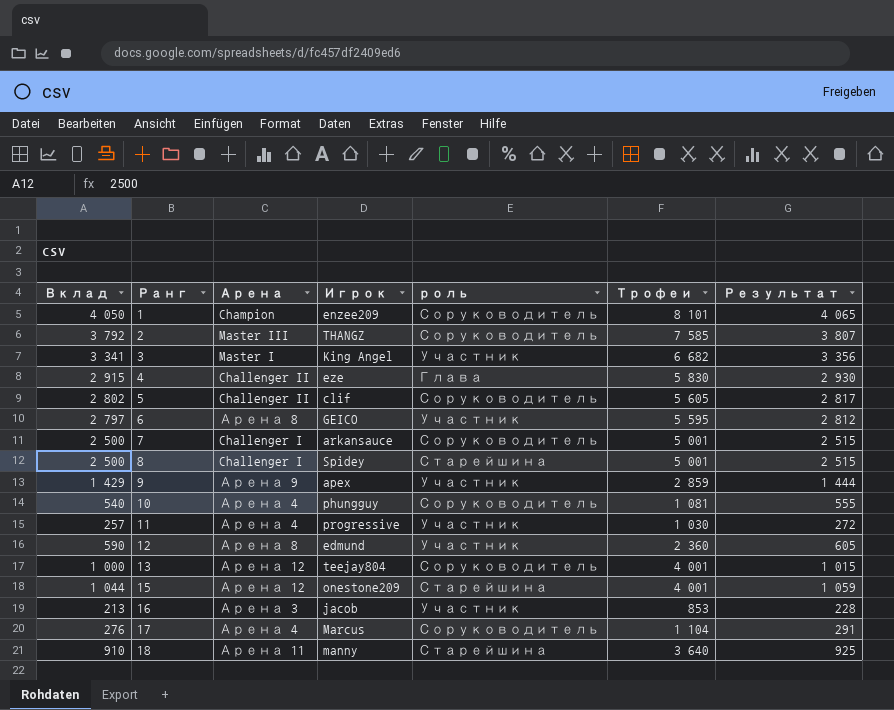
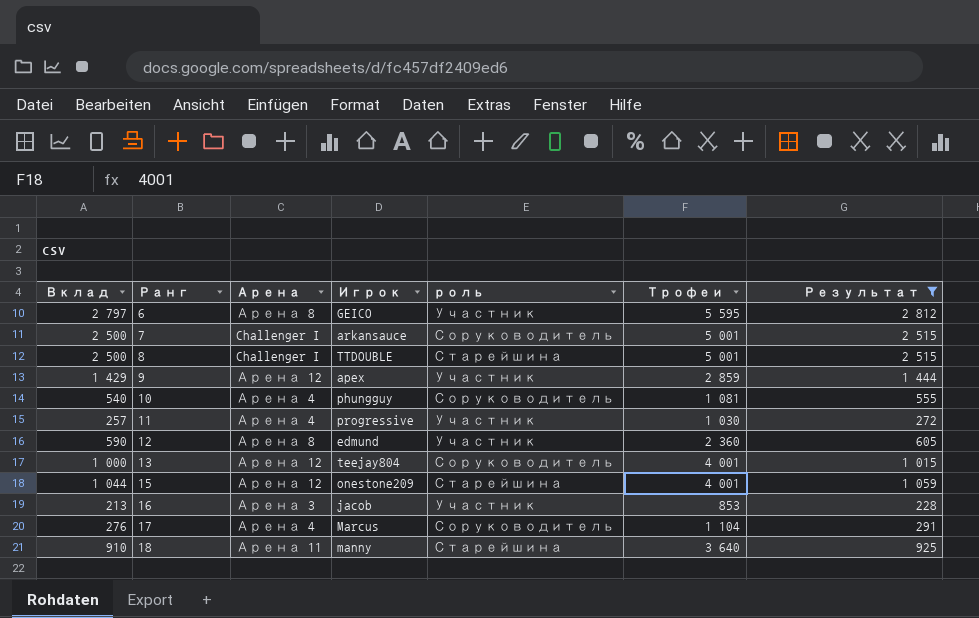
filter: none -> Результат <= 2 812
8 | Игрок: Spidey -> TTDOUBLE
9 | Арена: Арена 9 -> Арена 12

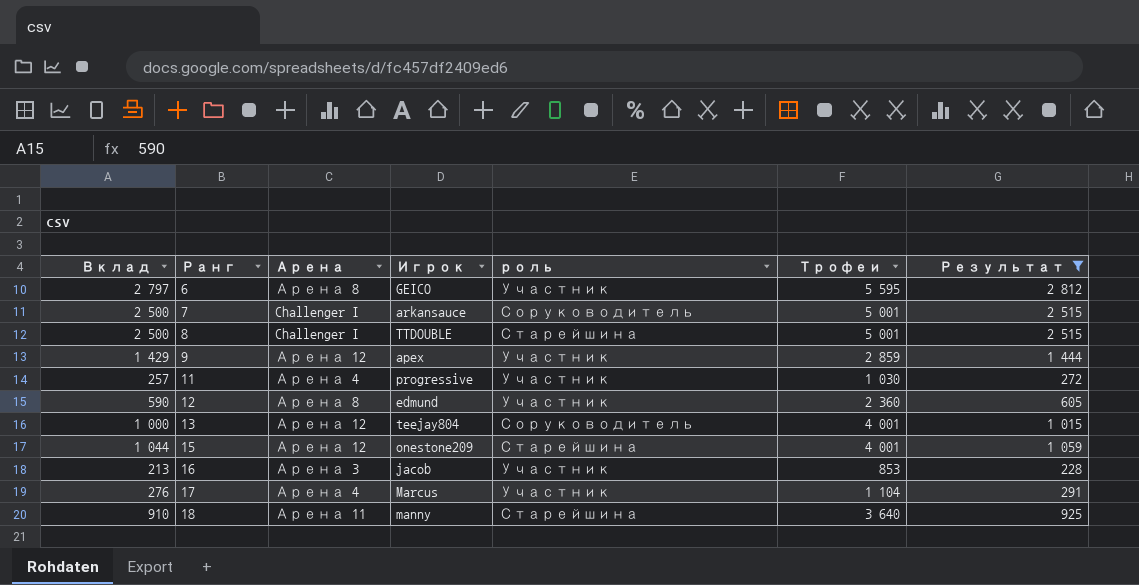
row 10: 540 | Арена 4 | phungguy | Соруководитель | 1 081 | 555 -> none
17 | роль: Соруководитель -> Участник

